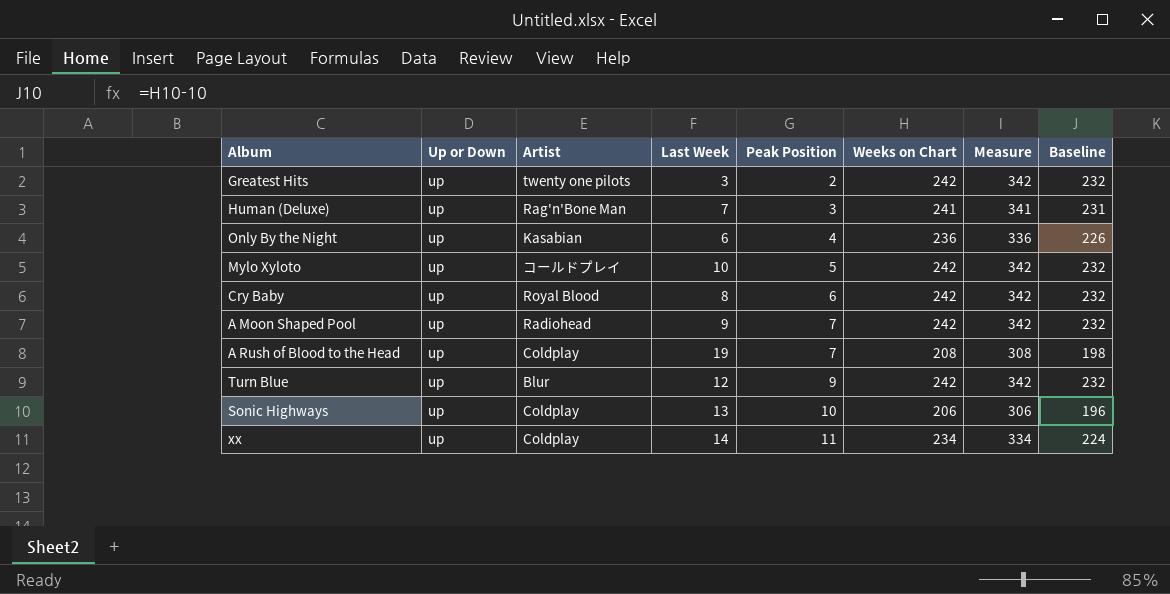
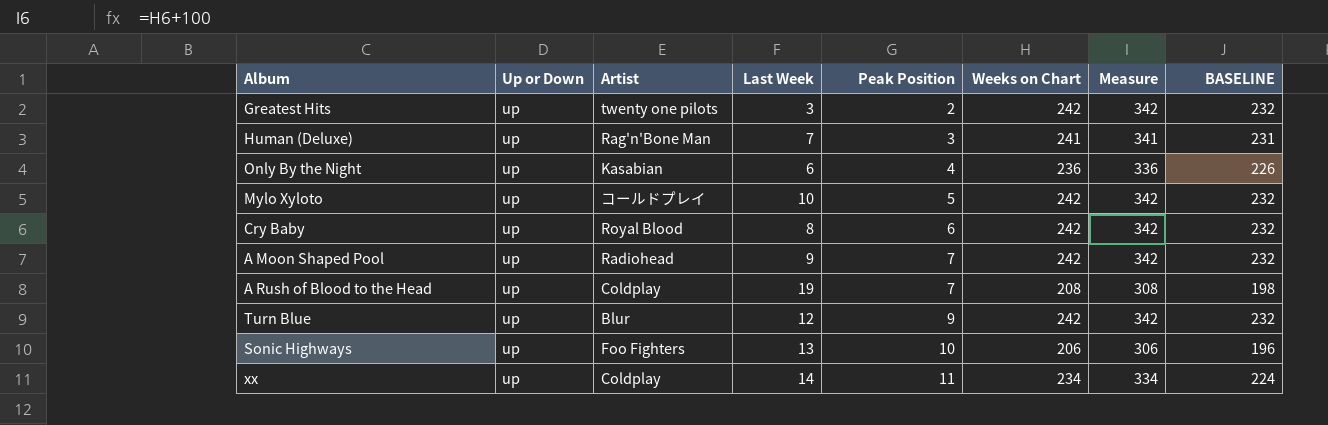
column name: Baseline -> BASELINE
Sonic Highways | Artist: Coldplay -> Foo Fighters

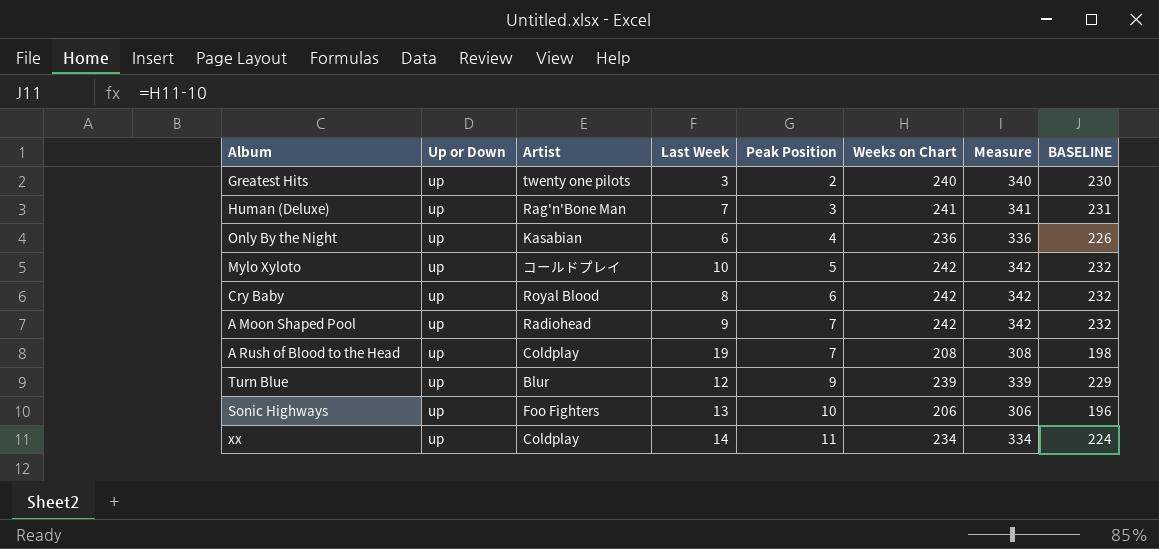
Greatest Hits | Weeks on Chart: 242 -> 240
Greatest Hits | Measure: 342 -> 340
Greatest Hits | BASELINE: 232 -> 230
Turn Blue | Weeks on Chart: 242 -> 239
Turn Blue | Measure: 342 -> 339
Turn Blue | BASELINE: 232 -> 229

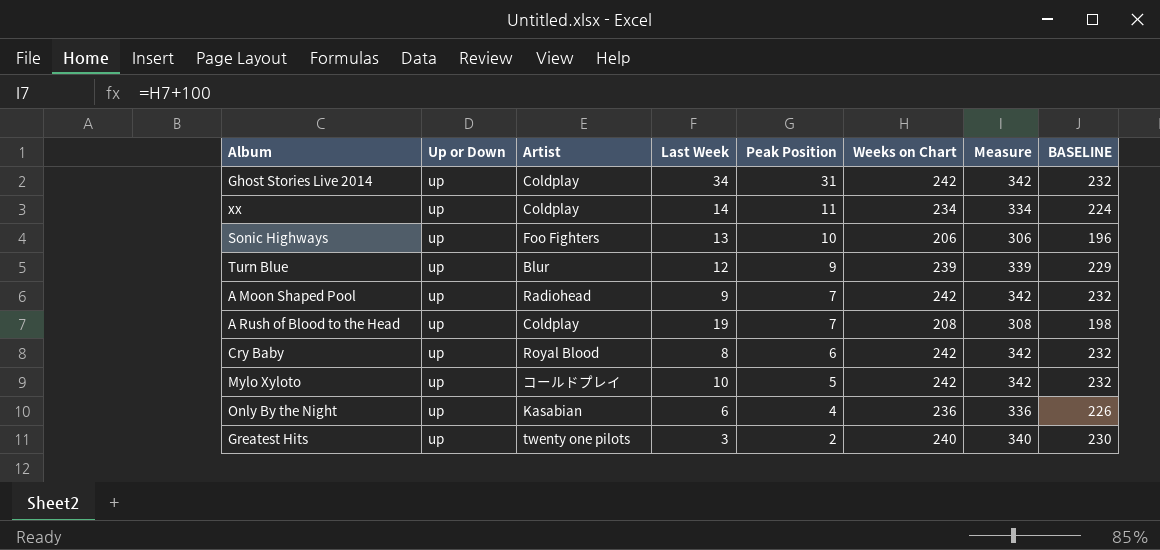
row order: Peak Position ascending -> Peak Position descending
row Human (Deluxe): up | Rag'n'Bone Man | 7 | 3 | 241 | 341 | 231 -> none
row Ghost Stories Live 2014: none -> up | Coldplay | 34 | 31 | 242 | 342 | 232

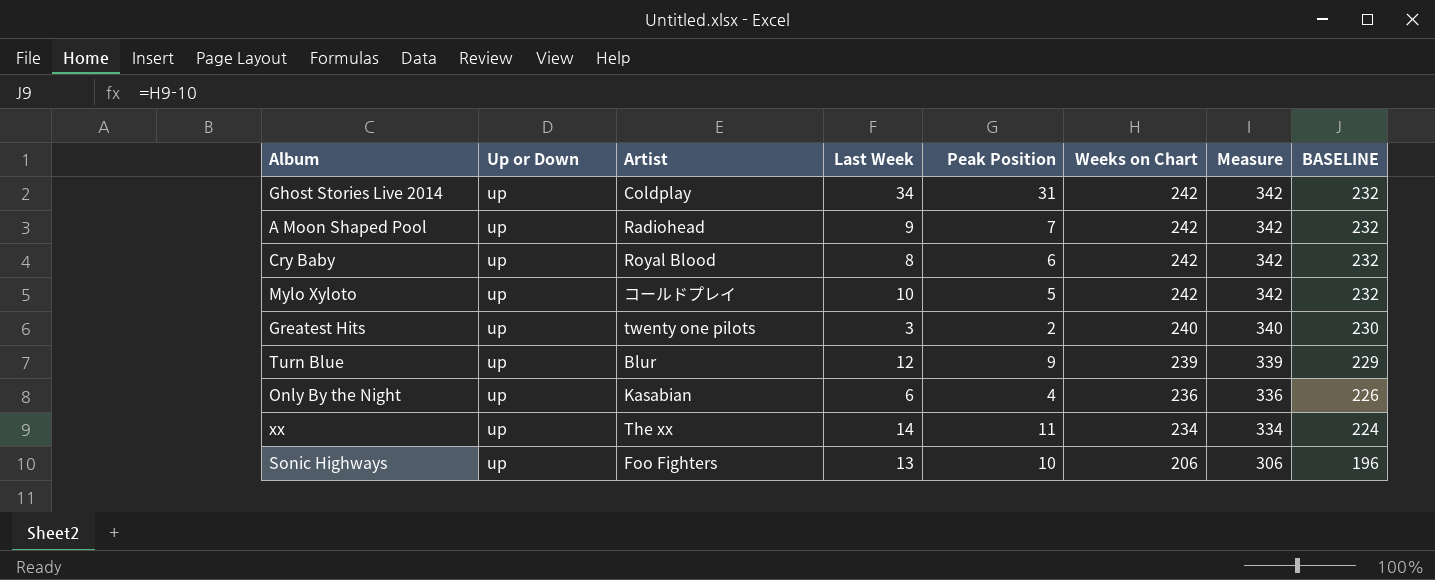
row order: Peak Position descending -> Weeks on Chart descending
row A Rush of Blood to the Head: up | Coldplay | 19 | 7 | 208 | 308 | 198 -> none
xx | Artist: Coldplay -> The xx

